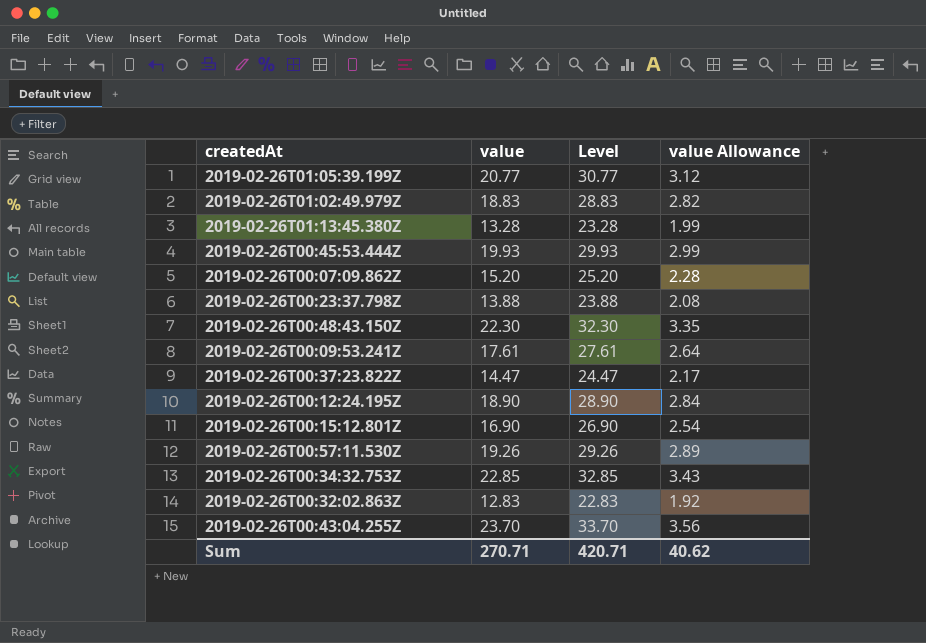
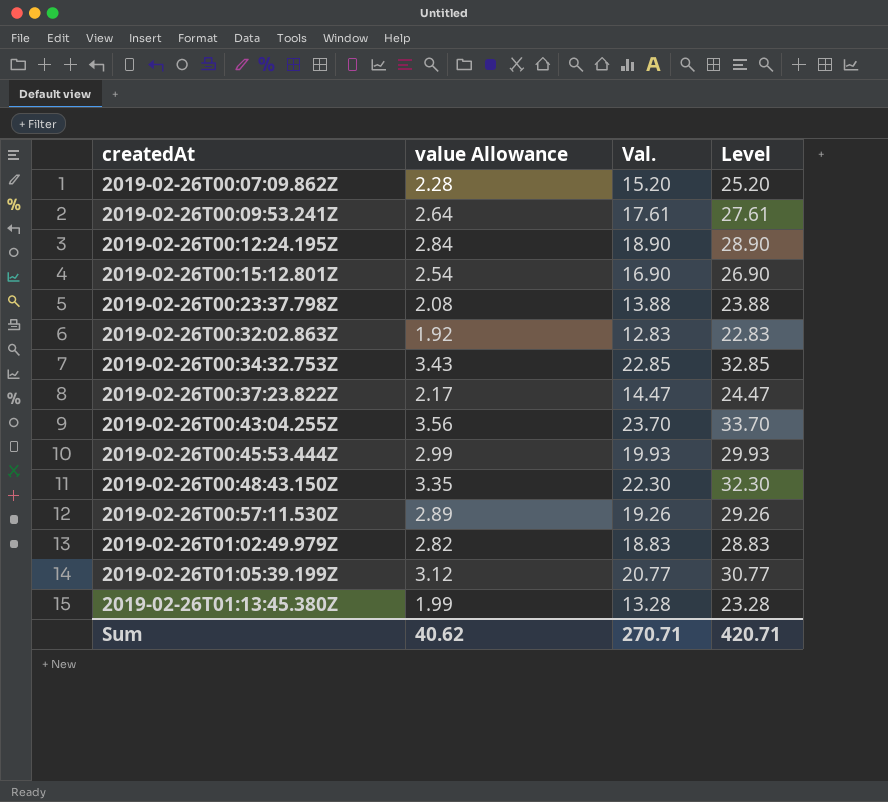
row order: none -> createdAt ascending
column value Allowance | position: 4 -> 2
column name: value -> Val.

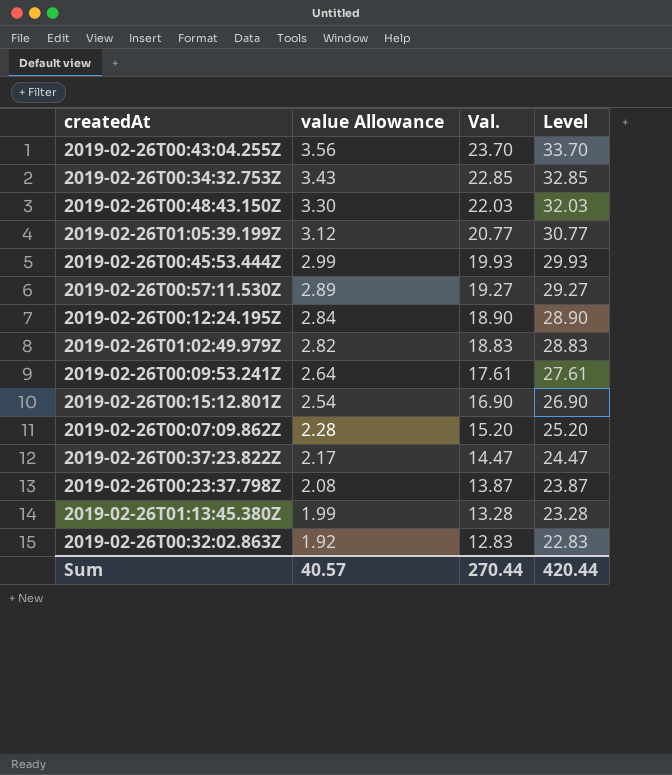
row order: createdAt ascending -> value Allowance descending
2019-02-26T00:48:43.150Z | value Allowance: 3.35 -> 3.30
2019-02-26T00:48:43.150Z | Val.: 22.30 -> 22.03
2019-02-26T00:48:43.150Z | Level: 32.30 -> 32.03
2019-02-26T00:57:11.530Z | Val.: 19.26 -> 19.27
2019-02-26T00:57:11.530Z | Level: 29.26 -> 29.27
2019-02-26T00:23:37.798Z | Val.: 13.88 -> 13.87
2019-02-26T00:23:37.798Z | Level: 23.88 -> 23.87
Sum | value Allowance: 40.62 -> 40.57
Sum | Val.: 270.71 -> 270.44
Sum | Level: 420.71 -> 420.44

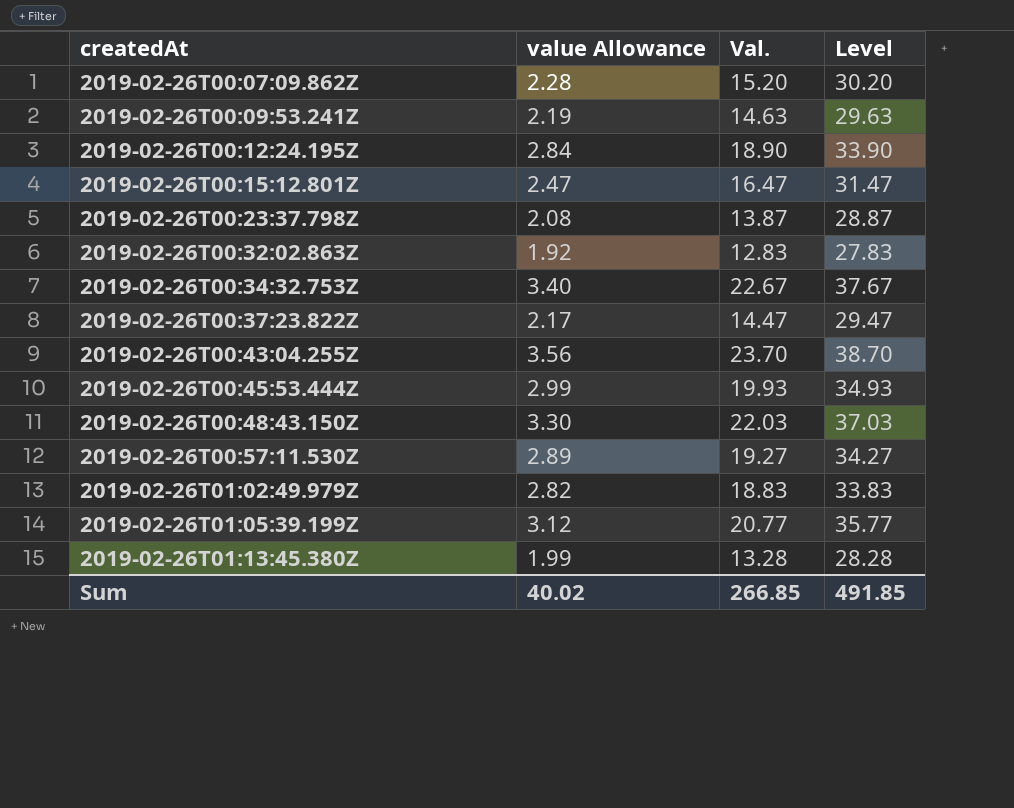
row order: value Allowance descending -> createdAt ascending
column Level | formula: [Val.] + 10 -> [Val.] + 15
2019-02-26T00:09:53.241Z | value Allowance: 2.64 -> 2.19
2019-02-26T00:09:53.241Z | Val.: 17.61 -> 14.63
2019-02-26T00:15:12.801Z | value Allowance: 2.54 -> 2.47
2019-02-26T00:15:12.801Z | Val.: 16.90 -> 16.47
2019-02-26T00:34:32.753Z | value Allowance: 3.43 -> 3.40
2019-02-26T00:34:32.753Z | Val.: 22.85 -> 22.67
Sum | value Allowance: 40.57 -> 40.02
Sum | Val.: 270.44 -> 266.85
Sum | Level: 420.44 -> 491.85

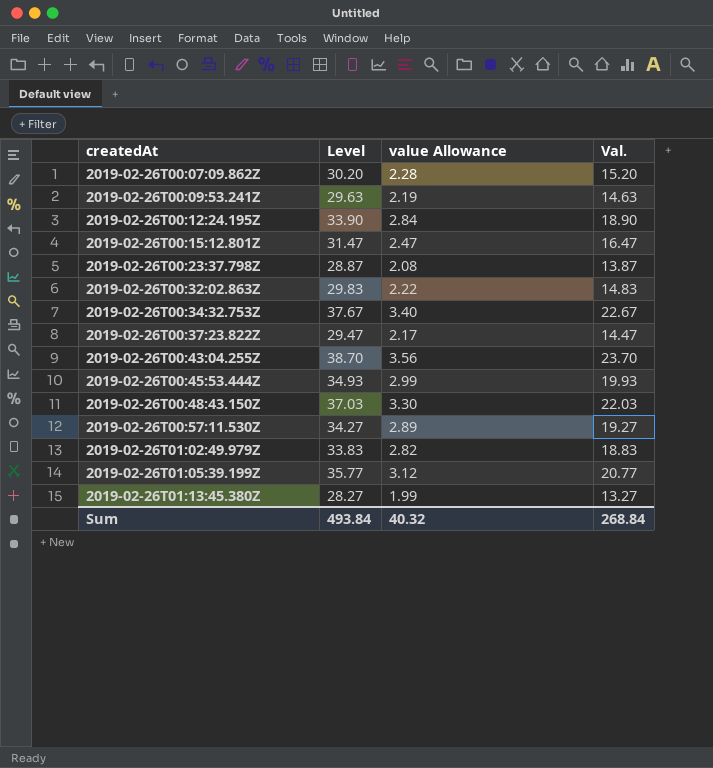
column Level | position: 4 -> 2
2019-02-26T00:32:02.863Z | Level: 27.83 -> 29.83
2019-02-26T00:32:02.863Z | value Allowance: 1.92 -> 2.22
2019-02-26T00:32:02.863Z | Val.: 12.83 -> 14.83
2019-02-26T01:13:45.380Z | Level: 28.28 -> 28.27
2019-02-26T01:13:45.380Z | Val.: 13.28 -> 13.27
Sum | Level: 491.85 -> 493.84
Sum | value Allowance: 40.02 -> 40.32
Sum | Val.: 266.85 -> 268.84

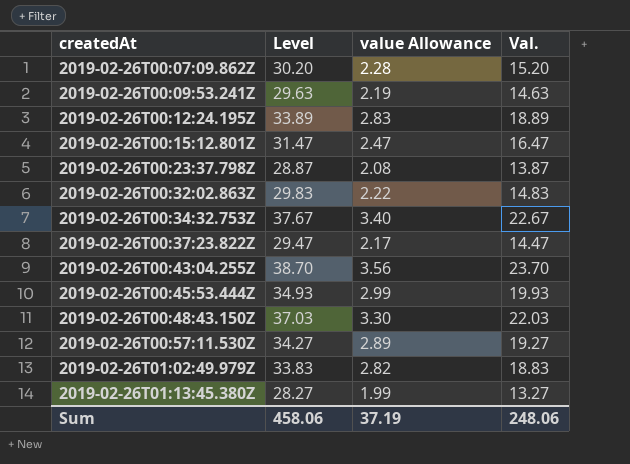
row 2019-02-26T01:05:39.199Z: 35.77 | 3.12 | 20.77 -> none
2019-02-26T00:12:24.195Z | Level: 33.90 -> 33.89
2019-02-26T00:12:24.195Z | value Allowance: 2.84 -> 2.83
2019-02-26T00:12:24.195Z | Val.: 18.90 -> 18.89
Sum | Level: 493.84 -> 458.06
Sum | value Allowance: 40.32 -> 37.19
Sum | Val.: 268.84 -> 248.06

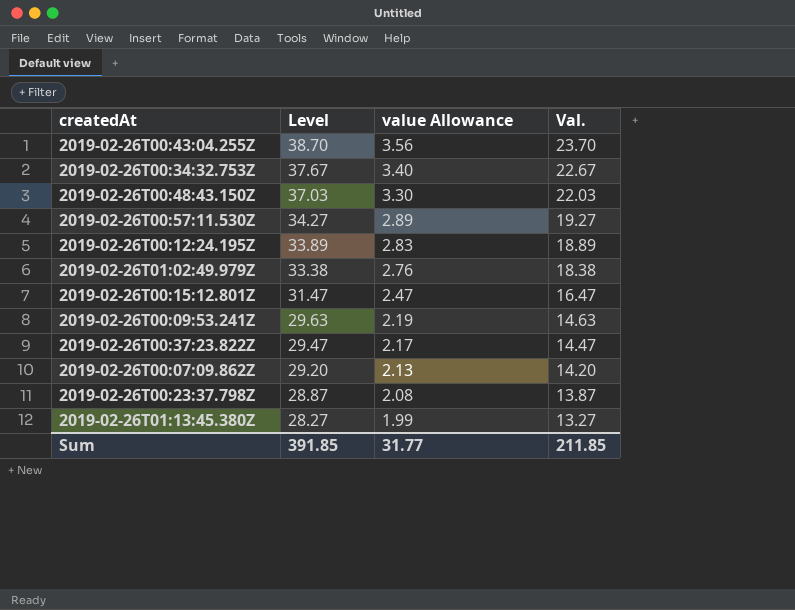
row order: createdAt ascending -> Level descending
row 2019-02-26T00:32:02.863Z: 29.83 | 2.22 | 14.83 -> none
row 2019-02-26T00:45:53.444Z: 34.93 | 2.99 | 19.93 -> none
2019-02-26T01:02:49.979Z | Level: 33.83 -> 33.38
2019-02-26T01:02:49.979Z | value Allowance: 2.82 -> 2.76
2019-02-26T01:02:49.979Z | Val.: 18.83 -> 18.38
2019-02-26T00:07:09.862Z | Level: 30.20 -> 29.20
2019-02-26T00:07:09.862Z | value Allowance: 2.28 -> 2.13
2019-02-26T00:07:09.862Z | Val.: 15.20 -> 14.20
Sum | Level: 458.06 -> 391.85
Sum | value Allowance: 37.19 -> 31.77
Sum | Val.: 248.06 -> 211.85

